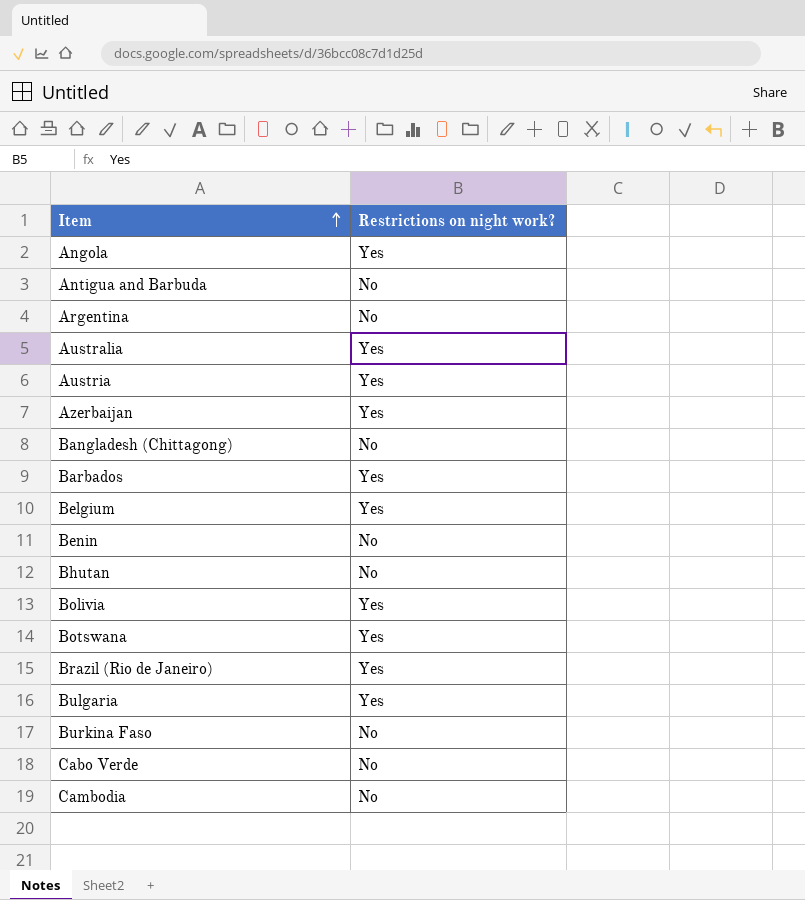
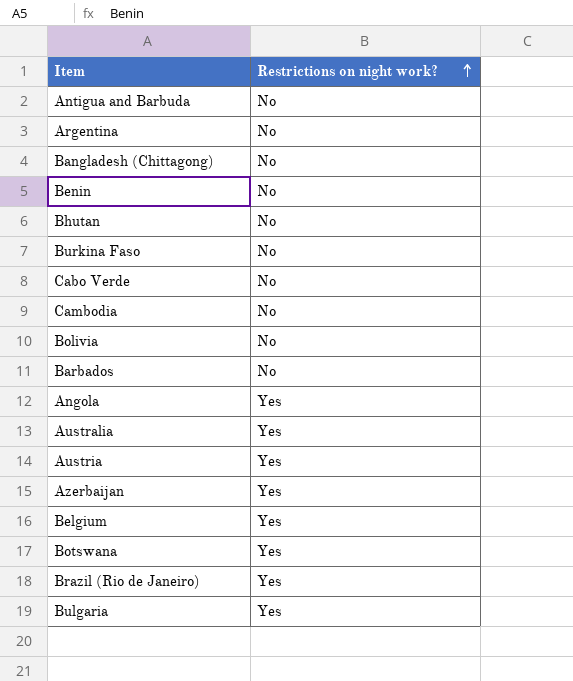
row order: Item ascending -> Restrictions on night work? ascending
Bolivia | Restrictions on night work?: Yes -> No
Barbados | Restrictions on night work?: Yes -> No

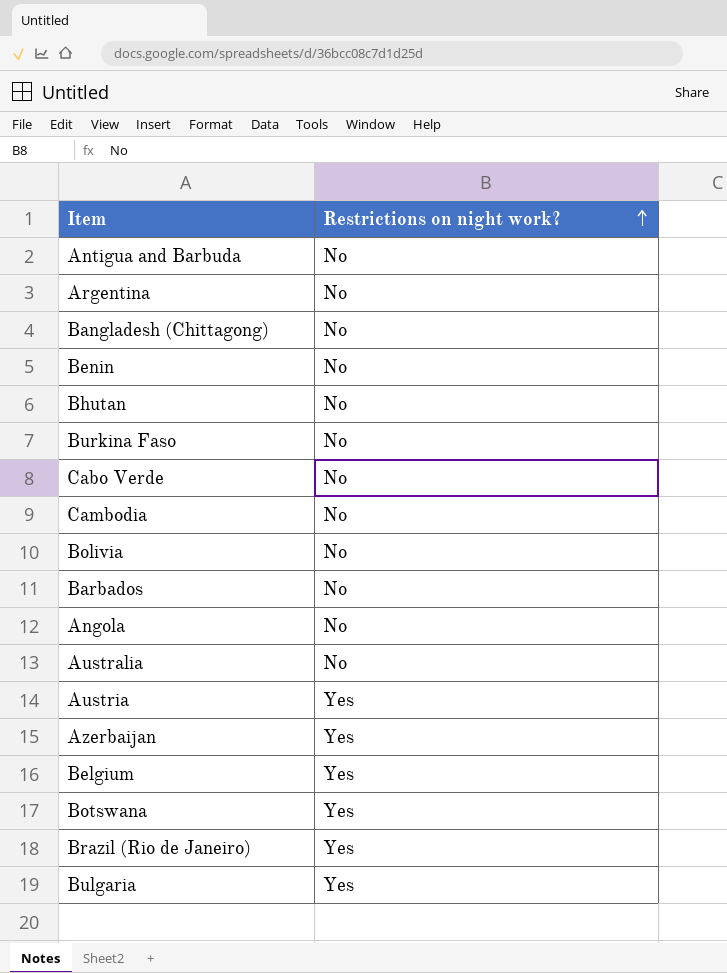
Angola | Restrictions on night work?: Yes -> No
Australia | Restrictions on night work?: Yes -> No

